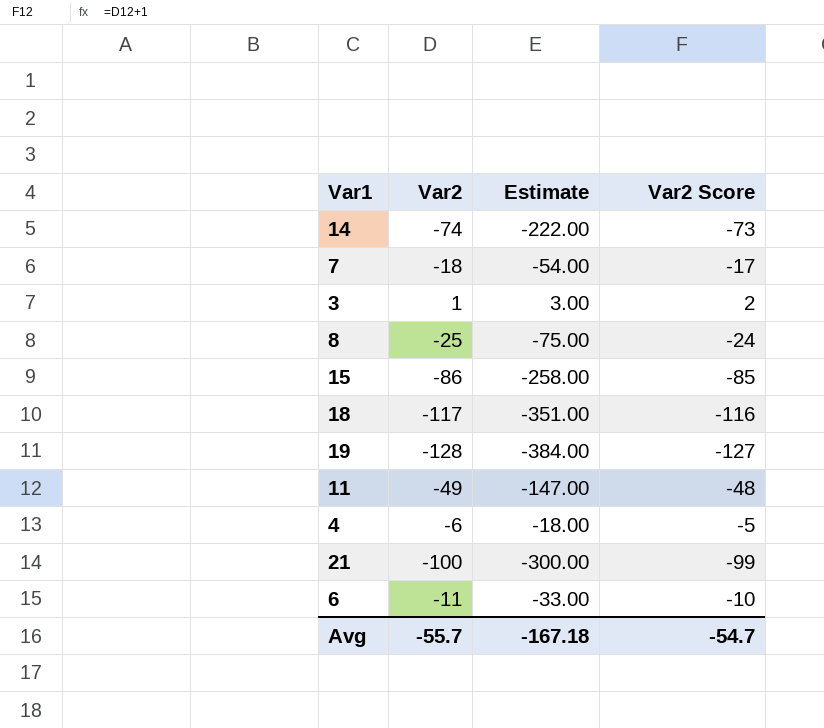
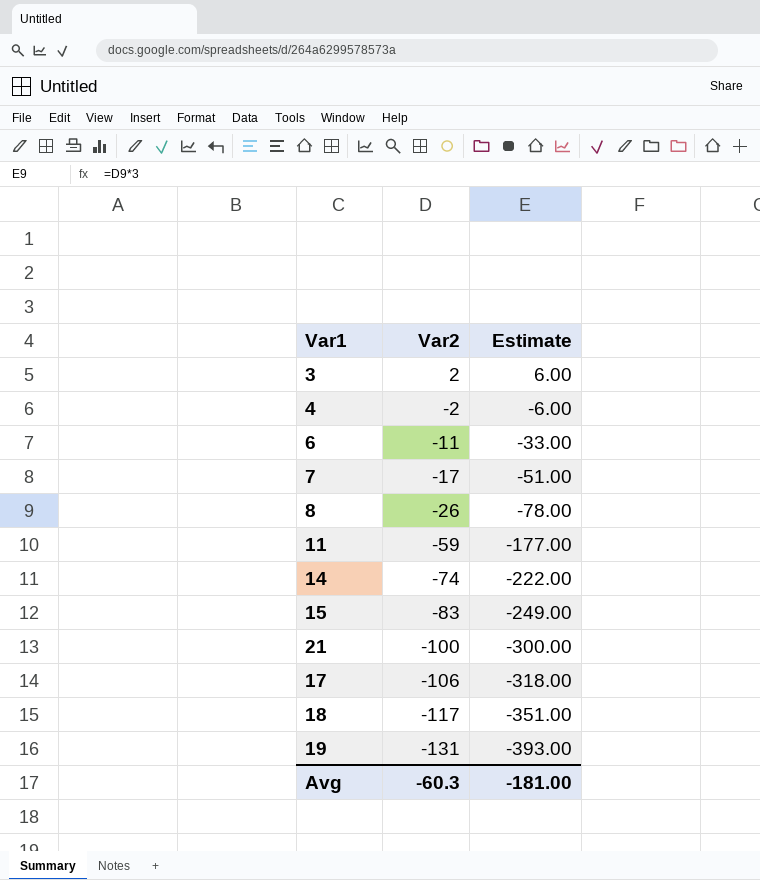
row order: none -> Var2 descending
column Var2 Score | formula: [Var2] + 1 -> none
3 | Var2: 1 -> 2
3 | Estimate: 3.00 -> 6.00
4 | Var2: -6 -> -2
4 | Estimate: -18.00 -> -6.00
7 | Var2: -18 -> -17
7 | Estimate: -54.00 -> -51.00
8 | Var2: -25 -> -26
8 | Estimate: -75.00 -> -78.00
11 | Var2: -49 -> -59
11 | Estimate: -147.00 -> -177.00
15 | Var2: -86 -> -83
15 | Estimate: -258.00 -> -249.00
row 17: none -> -106 | -318.00
19 | Var2: -128 -> -131
19 | Estimate: -384.00 -> -393.00
Avg | Var2: -55.7 -> -60.3
Avg | Estimate: -167.18 -> -181.00

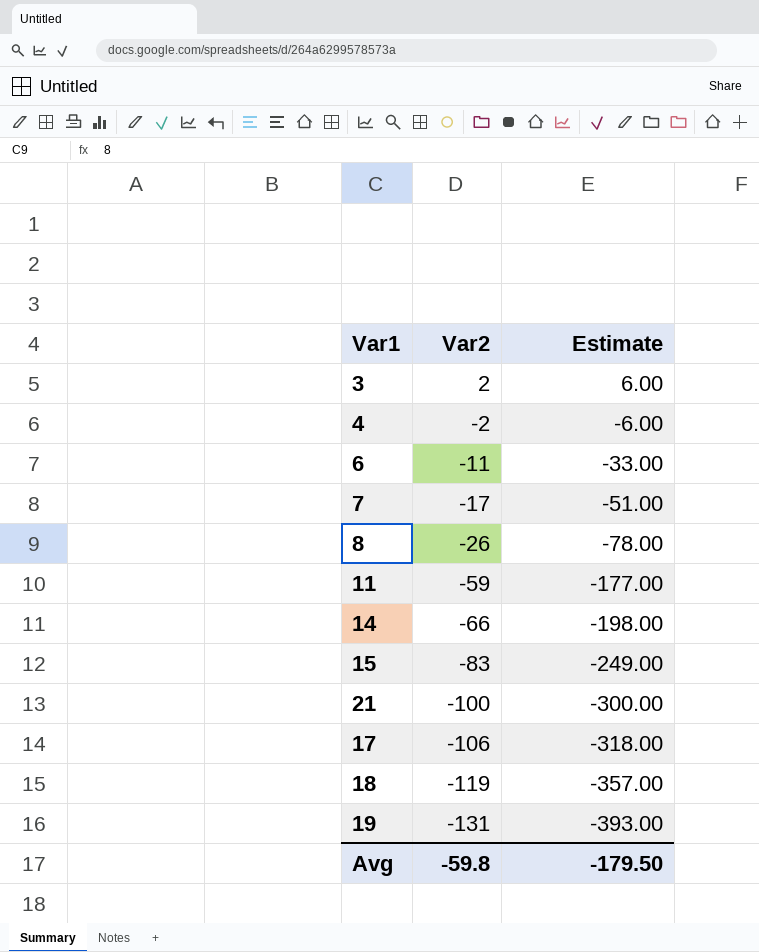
14 | Var2: -74 -> -66
14 | Estimate: -222.00 -> -198.00
18 | Var2: -117 -> -119
18 | Estimate: -351.00 -> -357.00
Avg | Var2: -60.3 -> -59.8
Avg | Estimate: -181.00 -> -179.50

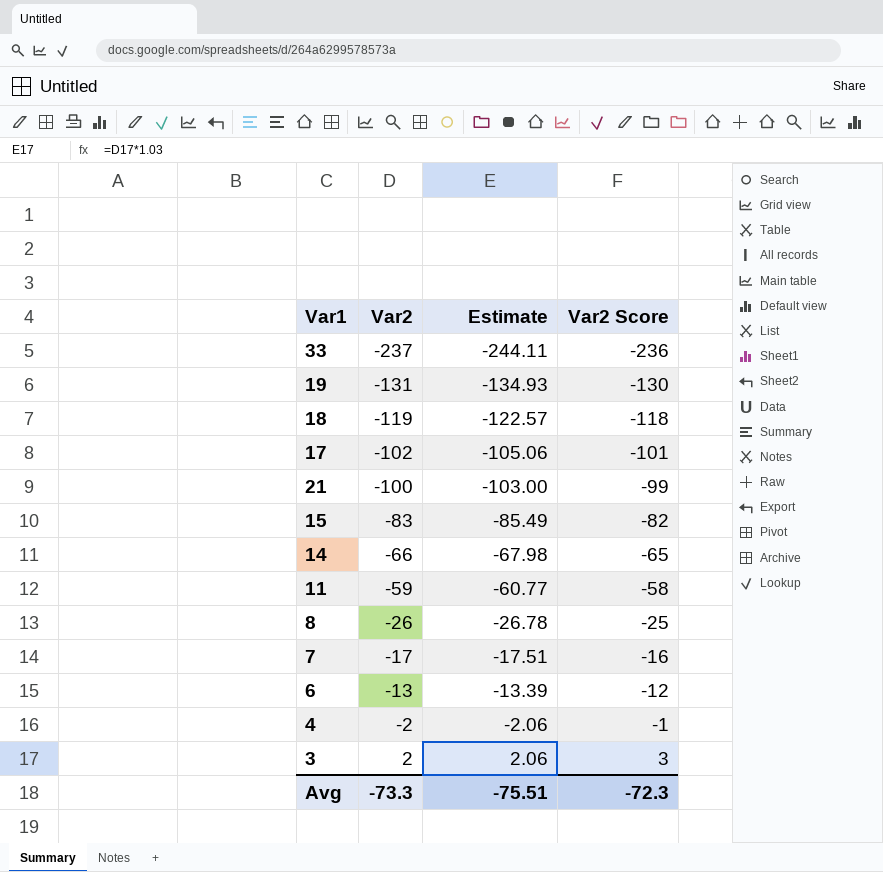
row order: Var2 descending -> Var2 ascending
column Estimate | formula: [Var2] * 3 -> [Var2] * 1.03
column Var2 Score | formula: none -> [Var2] + 1
row 33: none -> -237 | -244.11 | -236
17 | Var2: -106 -> -102
6 | Var2: -11 -> -13
Avg | Var2: -59.8 -> -73.3
Avg | Estimate: -179.50 -> -75.51

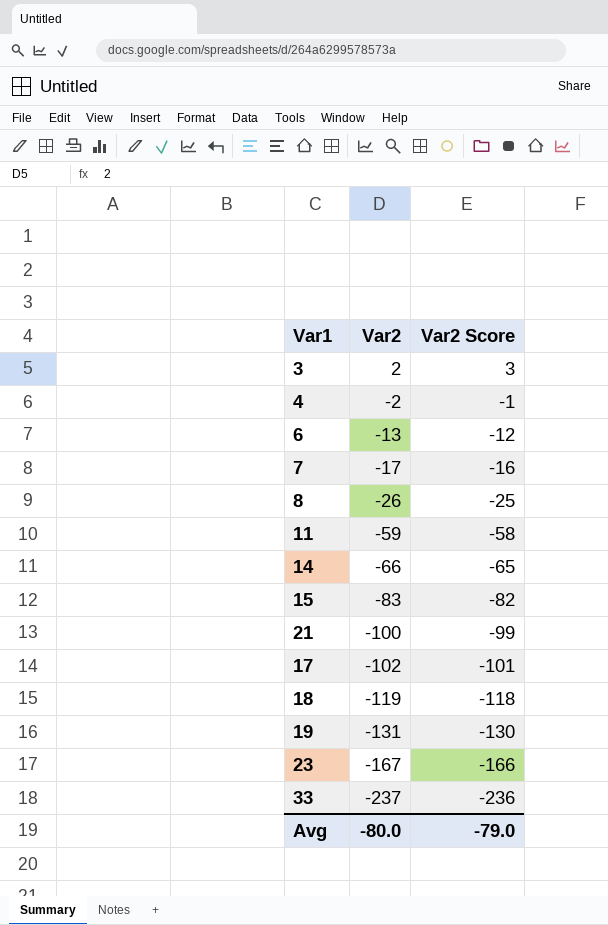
row order: Var2 ascending -> Var2 descending
column Estimate | formula: [Var2] * 1.03 -> none
row 23: none -> -167 | -166
Avg | Var2: -73.3 -> -80.0
Avg | Var2 Score: -72.3 -> -79.0

